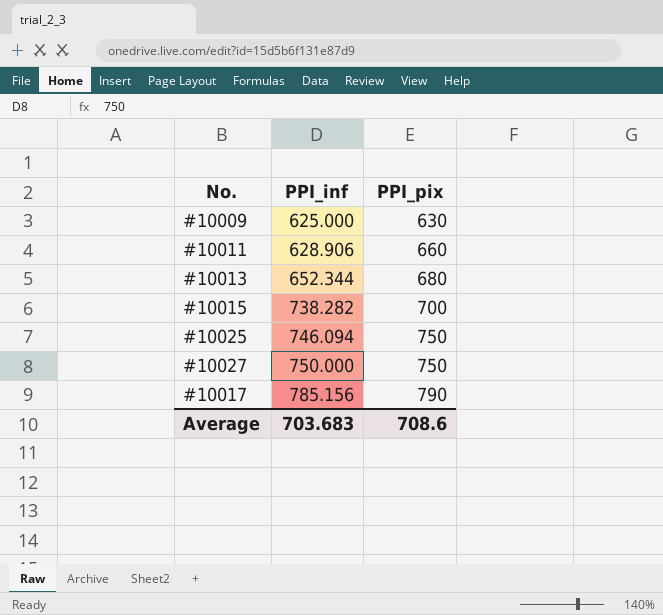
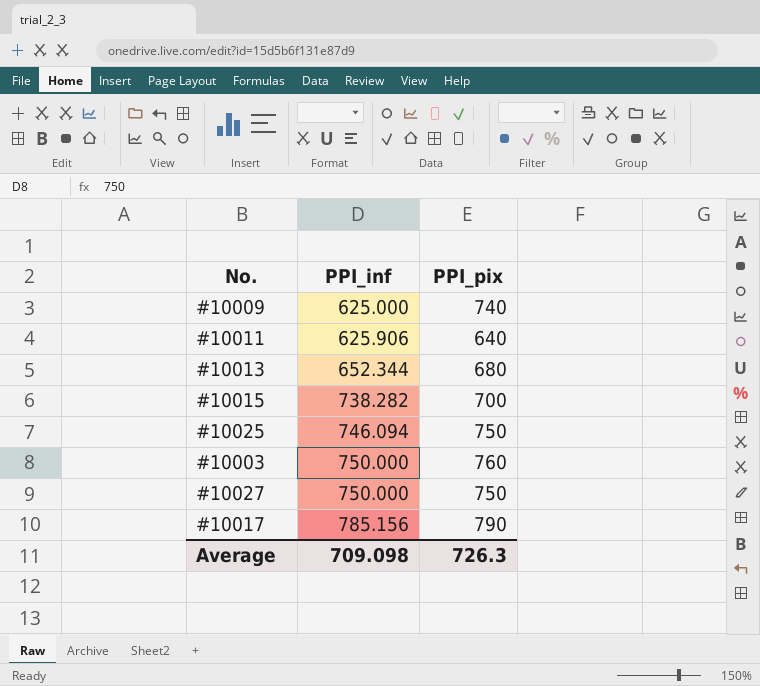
#10009 | PPI_pix: 630 -> 740
#10011 | PPI_inf: 628.906 -> 625.906
#10011 | PPI_pix: 660 -> 640
row #10003: none -> 750.000 | 760
Average | PPI_inf: 703.683 -> 709.098
Average | PPI_pix: 708.6 -> 726.3

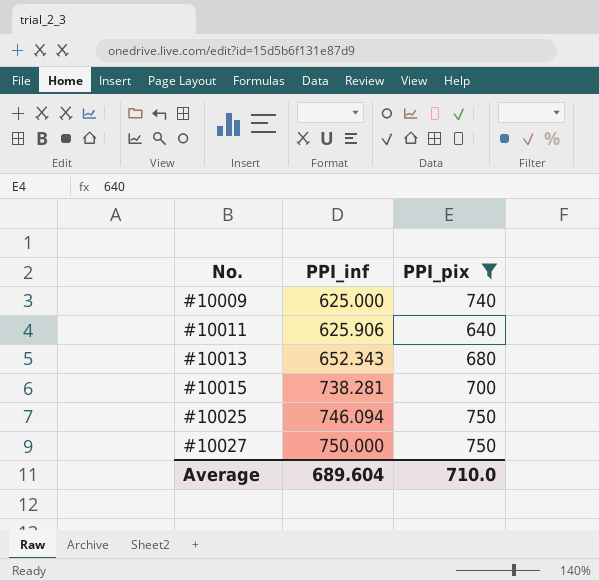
filter: none -> PPI_pix <= 750
#10013 | PPI_inf: 652.344 -> 652.343
#10015 | PPI_inf: 738.282 -> 738.281
Average | PPI_inf: 709.098 -> 689.604
Average | PPI_pix: 726.3 -> 710.0

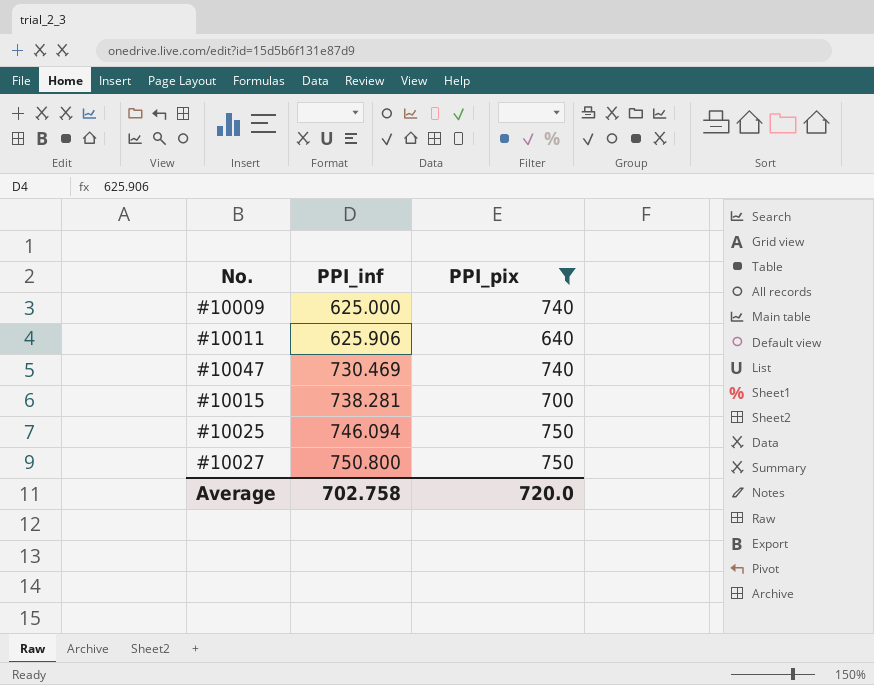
row #10013: 652.343 | 680 -> none
row #10047: none -> 730.469 | 740
#10027 | PPI_inf: 750.000 -> 750.800
Average | PPI_inf: 689.604 -> 702.758
Average | PPI_pix: 710.0 -> 720.0

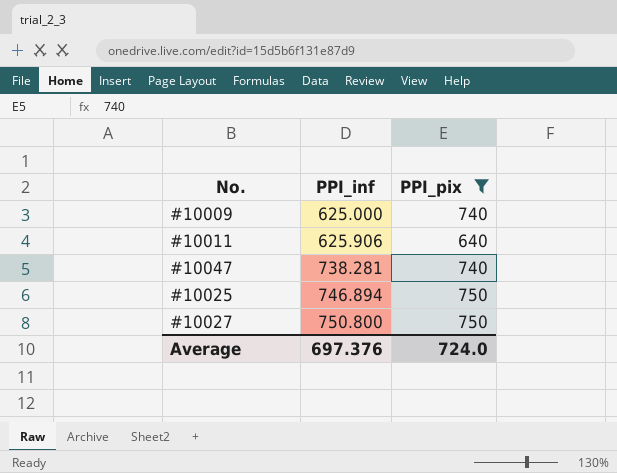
row #10015: 738.281 | 700 -> none
#10047 | PPI_inf: 730.469 -> 738.281
#10025 | PPI_inf: 746.094 -> 746.894
Average | PPI_inf: 702.758 -> 697.376
Average | PPI_pix: 720.0 -> 724.0

